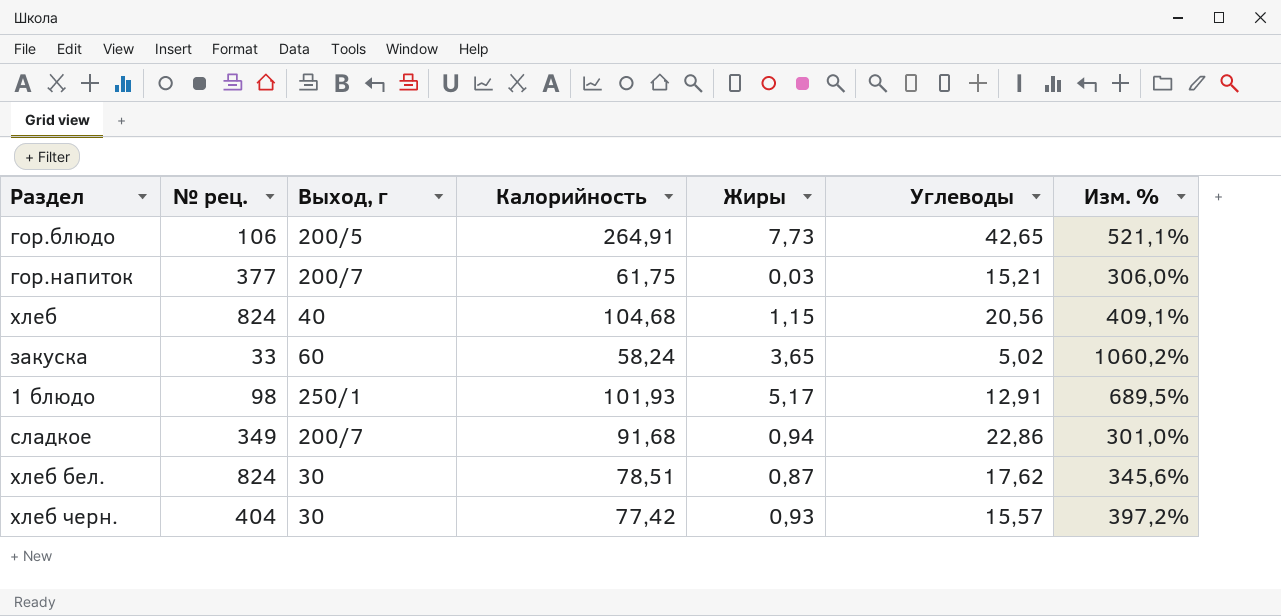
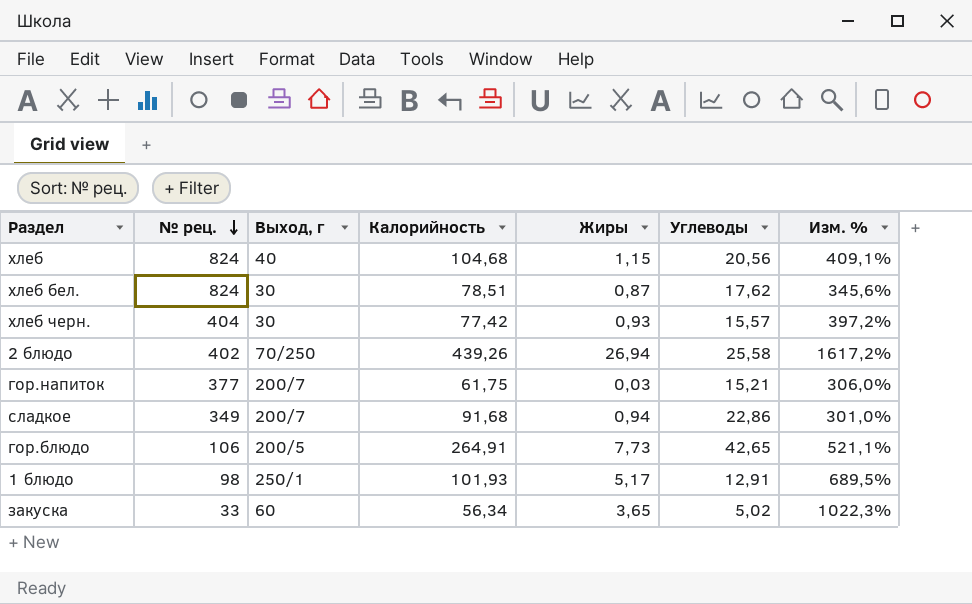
row order: none -> № рец. descending
row 2 блюдо: none -> 402 | 70/250 | 439,26 | 26,94 | 25,58 | 1617,2%
закуска | Калорийность: 58,24 -> 56,34
закуска | Изм. %: 1060,2% -> 1022,3%

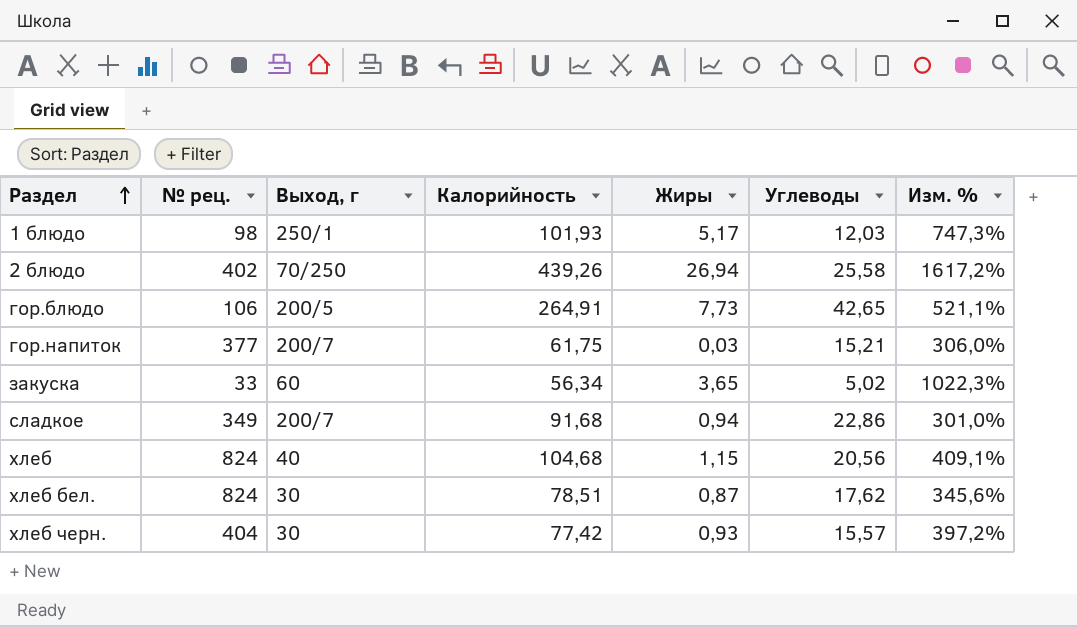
row order: № рец. descending -> Раздел ascending
1 блюдо | Углеводы: 12,91 -> 12,03
1 блюдо | Изм. %: 689,5% -> 747,3%

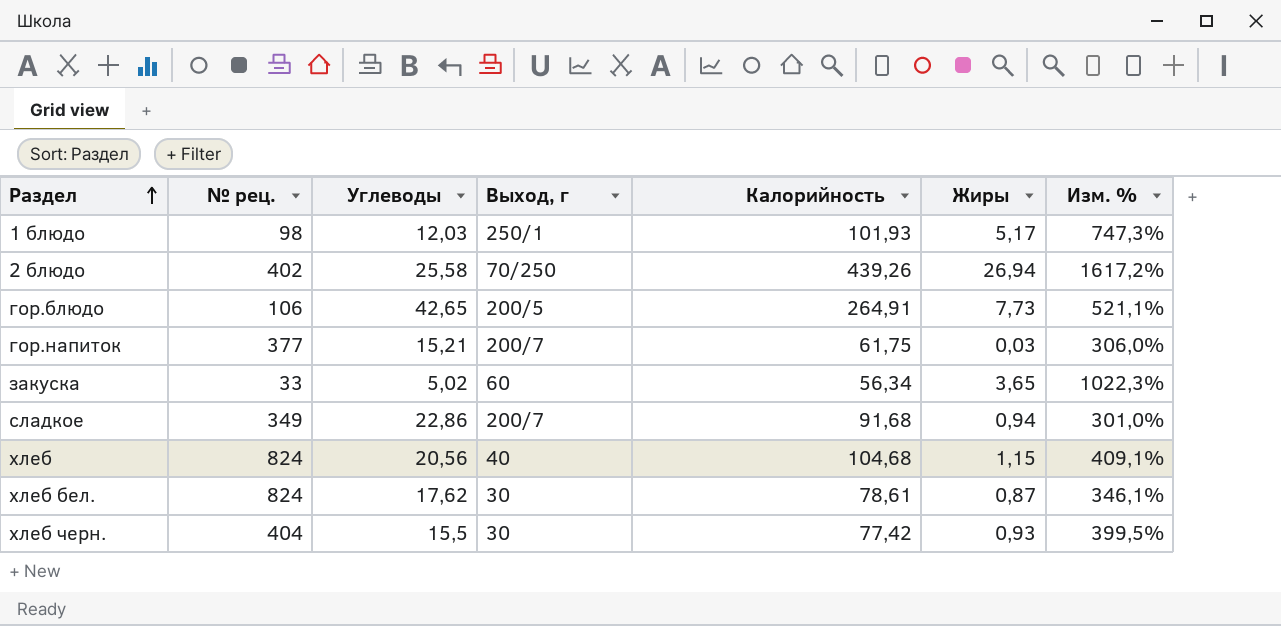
column Углеводы | position: 6 -> 3
хлеб бел. | Калорийность: 78,51 -> 78,61
хлеб бел. | Изм. %: 345,6% -> 346,1%
хлеб черн. | Углеводы: 15,57 -> 15,5
хлеб черн. | Изм. %: 397,2% -> 399,5%

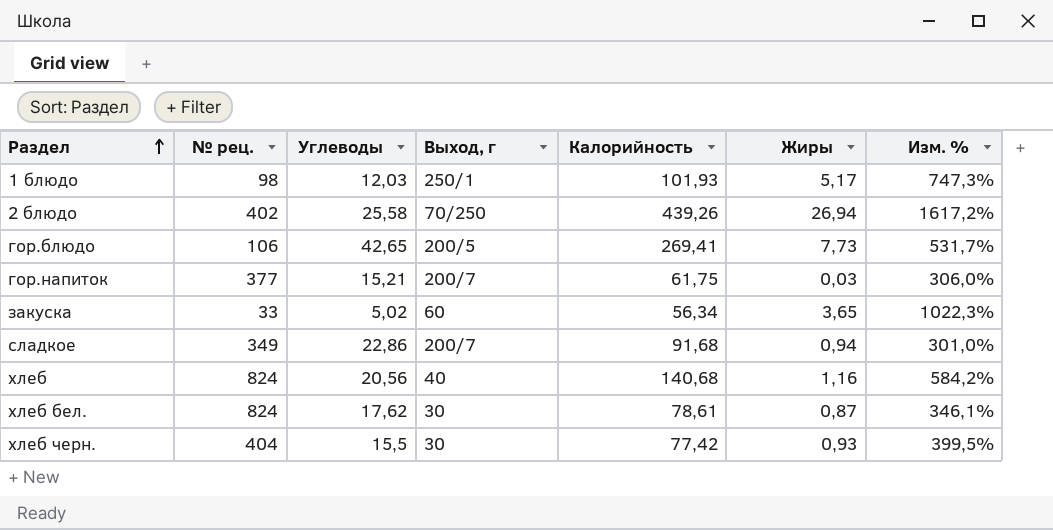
гор.блюдо | Калорийность: 264,91 -> 269,41
гор.блюдо | Изм. %: 521,1% -> 531,7%
хлеб | Калорийность: 104,68 -> 140,68
хлеб | Жиры: 1,15 -> 1,16
хлеб | Изм. %: 409,1% -> 584,2%

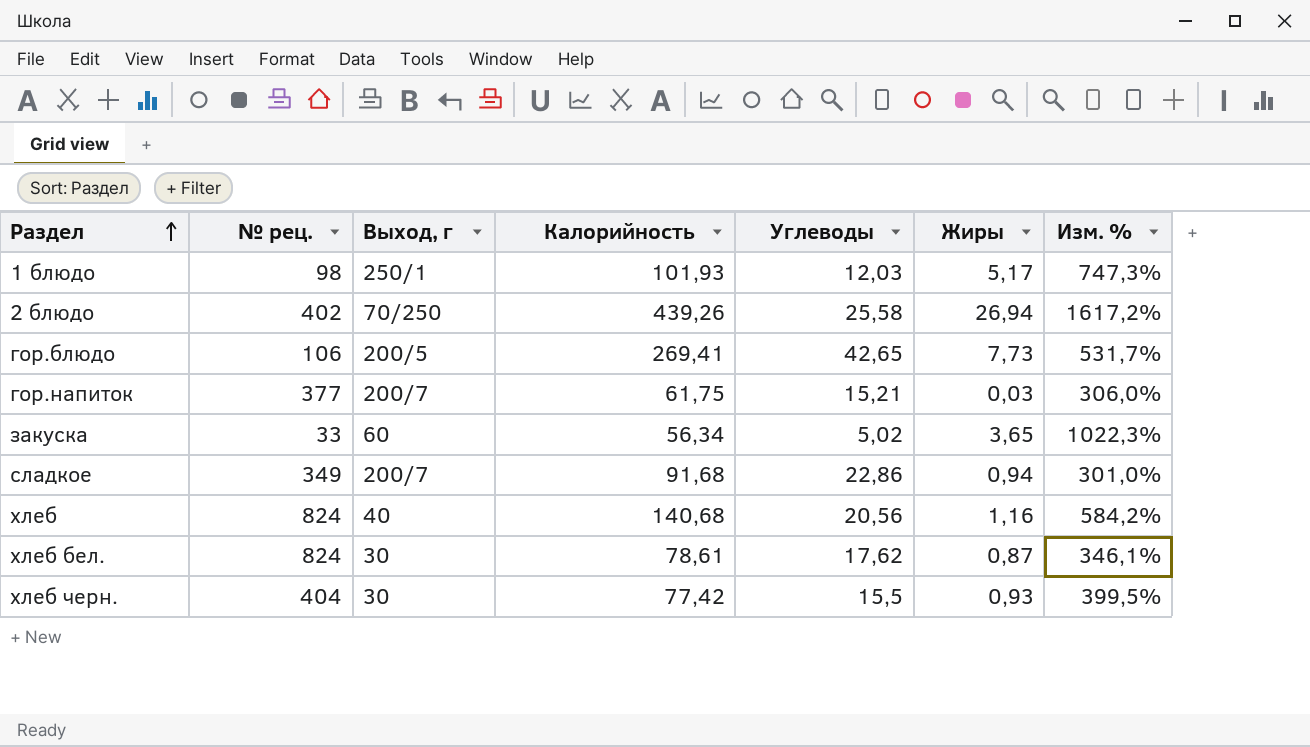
column Углеводы | position: 3 -> 5

